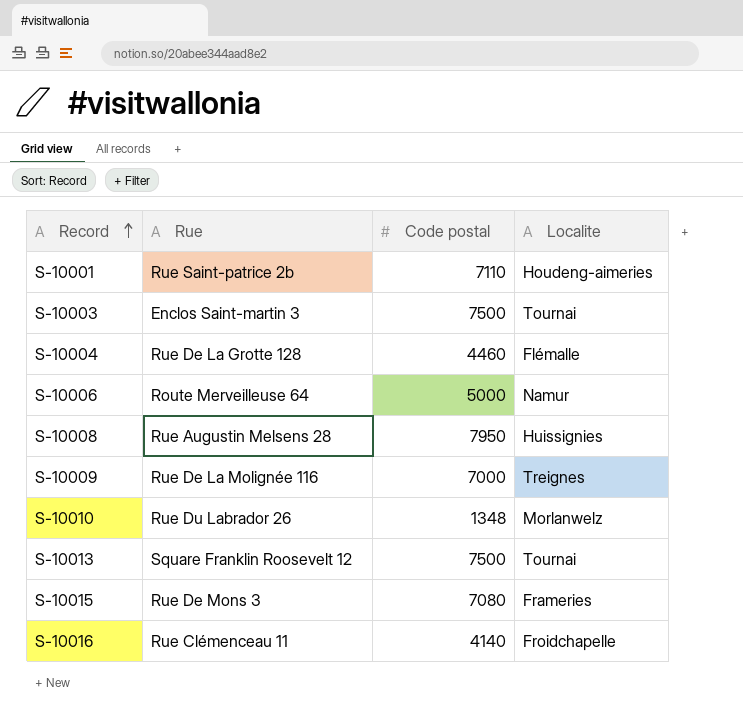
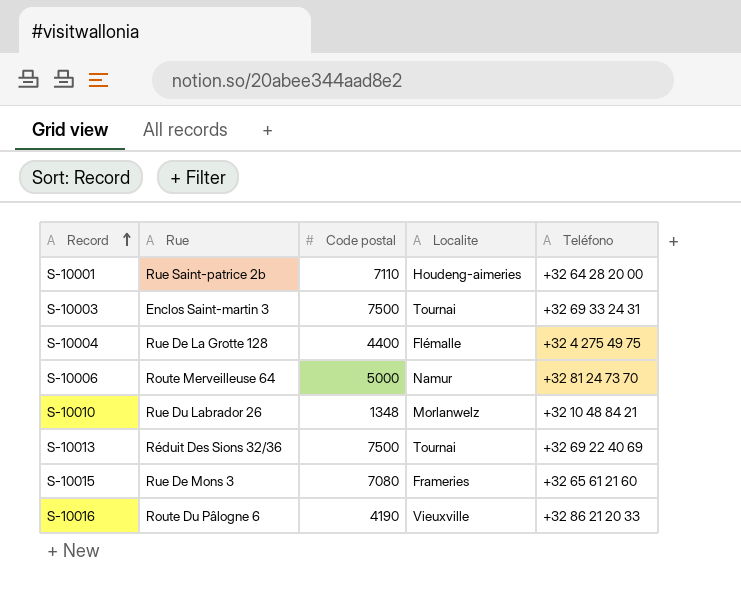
column Teléfono | position: none -> 5
row S-10008: Rue Augustin Melsens 28 | 7950 | Huissignies -> none
row S-10009: Rue De La Molignée 116 | 7000 | Treignes -> none
S-10004 | Code postal: 4460 -> 4400
S-10013 | Rue: Square Franklin Roosevelt 12 -> Réduit Des Sions 32/36
S-10016 | Rue: Rue Clémenceau 11 -> Route Du Pâlogne 6
S-10016 | Code postal: 4140 -> 4190
S-10016 | Localite: Froidchapelle -> Vieuxville

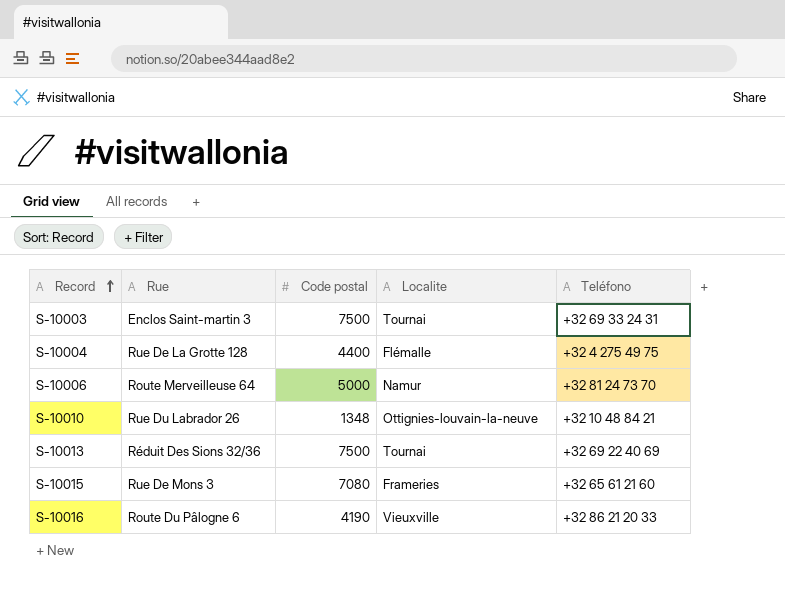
row S-10001: Rue Saint-patrice 2b | 7110 | Houdeng-aimeries | +32 64 28 20 00 -> none
S-10010 | Localite: Morlanwelz -> Ottignies-louvain-la-neuve

